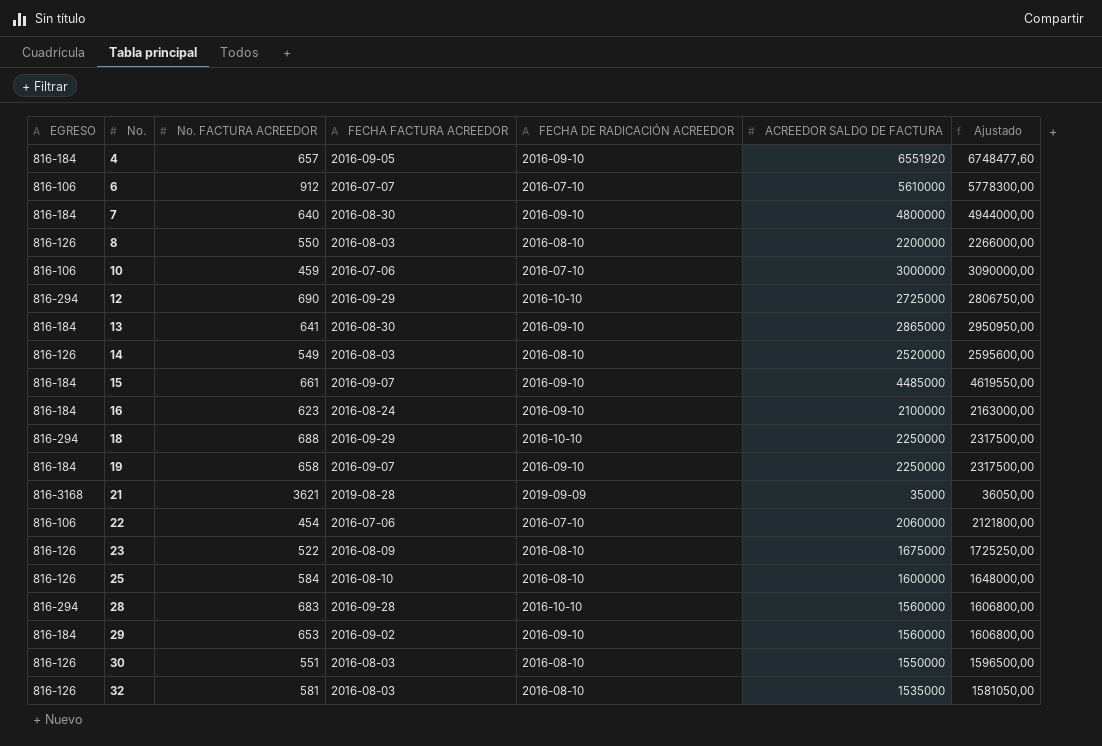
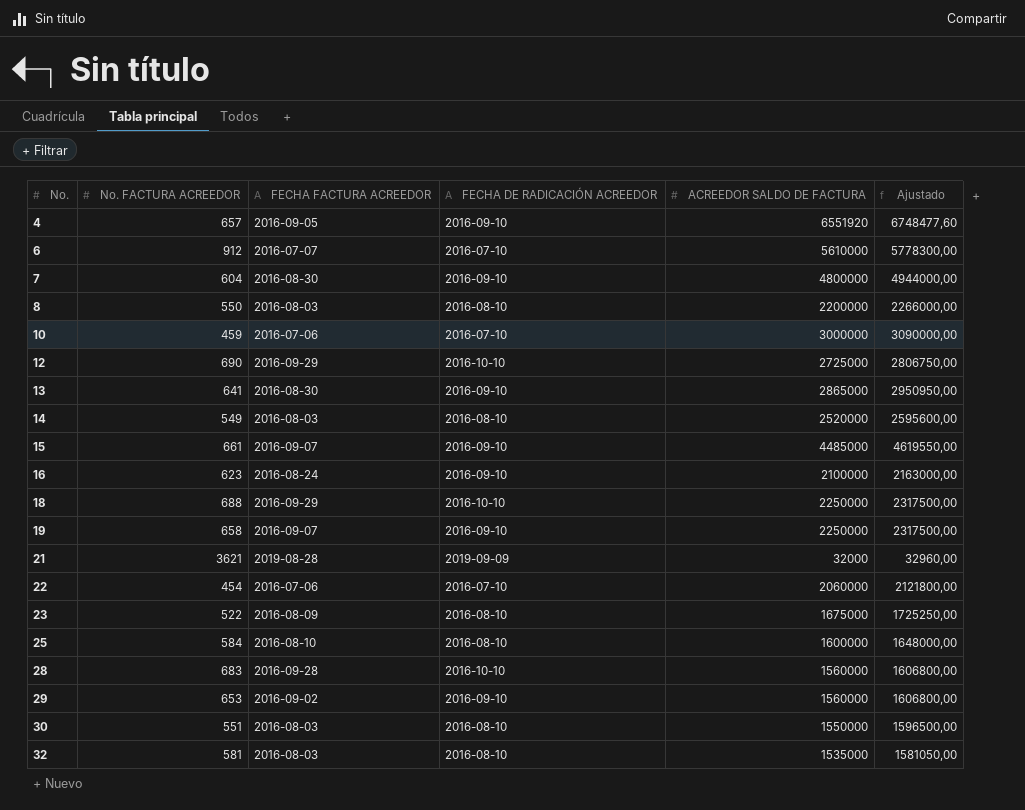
column EGRESO | position: 1 -> none
7 | No. FACTURA ACREEDOR: 640 -> 604
21 | ACREEDOR SALDO DE FACTURA: 35000 -> 32000
21 | Ajustado: 36050,00 -> 32960,00

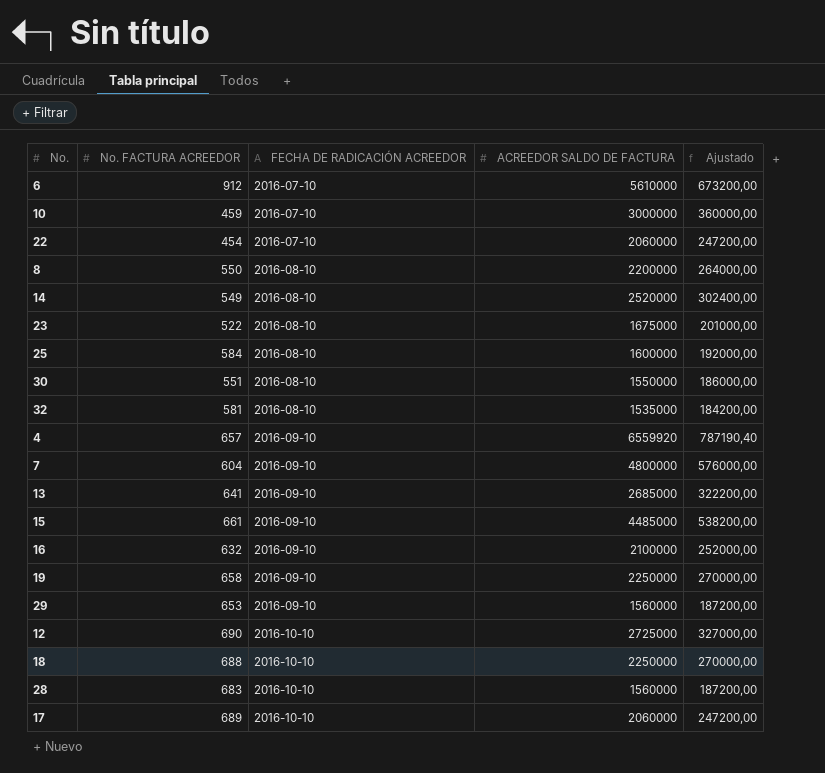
row order: No. ascending -> FECHA DE RADICACIÓN ACREEDOR ascending
column FECHA FACTURA ACREEDOR | position: 3 -> none
column Ajustado | formula: [ACREEDOR SALDO DE FACTURA] * 1,03 -> [ACREEDOR SALDO DE FACTURA] * 0,12
row 21: 3621 | 2019-08-28 | 2019-09-09 | 32000 | 32960,00 -> none
4 | ACREEDOR SALDO DE FACTURA: 6551920 -> 6559920
13 | ACREEDOR SALDO DE FACTURA: 2865000 -> 2685000
16 | No. FACTURA ACREEDOR: 623 -> 632
row 17: none -> 689 | 2016-10-10 | 2060000 | 247200,00

